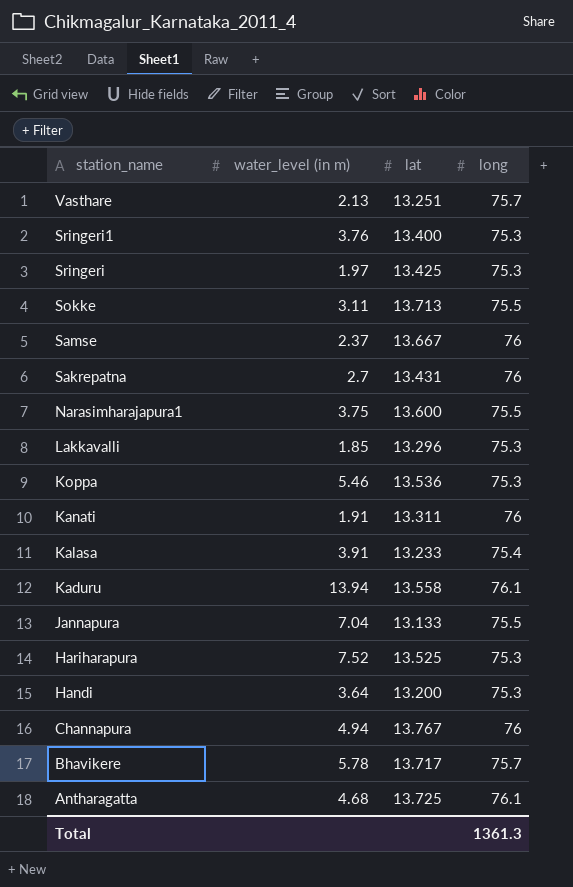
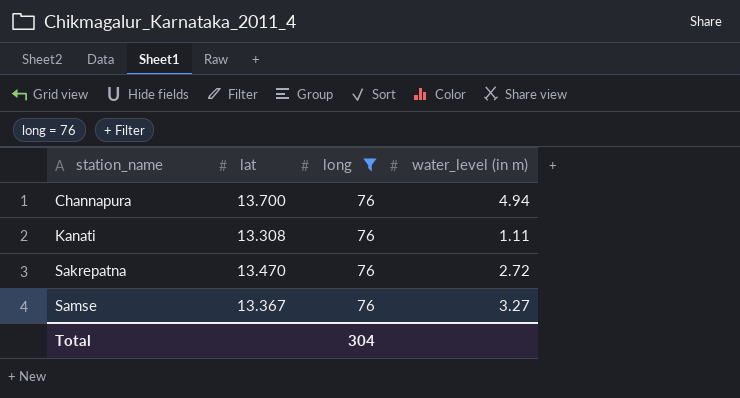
filter: none -> long = 76
row order: station_name descending -> station_name ascending
column water_level (in m) | position: 2 -> 4
Channapura | lat: 13.767 -> 13.700
Kanati | lat: 13.311 -> 13.308
Kanati | water_level (in m): 1.91 -> 1.11
Sakrepatna | lat: 13.431 -> 13.470
Sakrepatna | water_level (in m): 2.7 -> 2.72
Samse | lat: 13.667 -> 13.367
Samse | water_level (in m): 2.37 -> 3.27
Total | long: 1361.3 -> 304

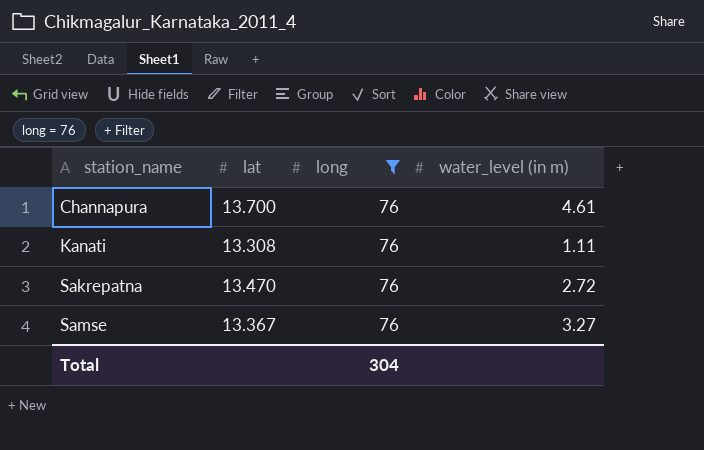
Channapura | water_level (in m): 4.94 -> 4.61

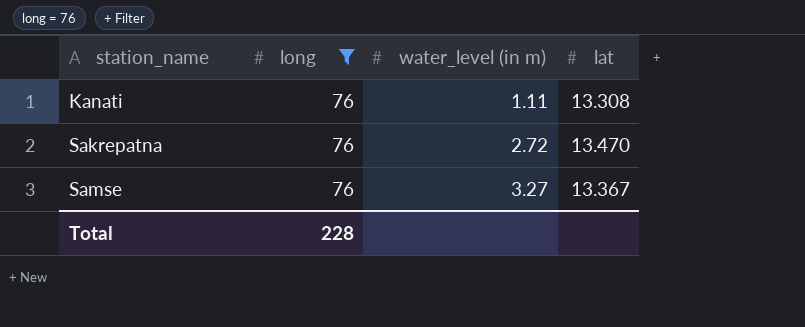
column lat | position: 2 -> 4
row Channapura: 13.700 | 76 | 4.61 -> none
Total | long: 304 -> 228

